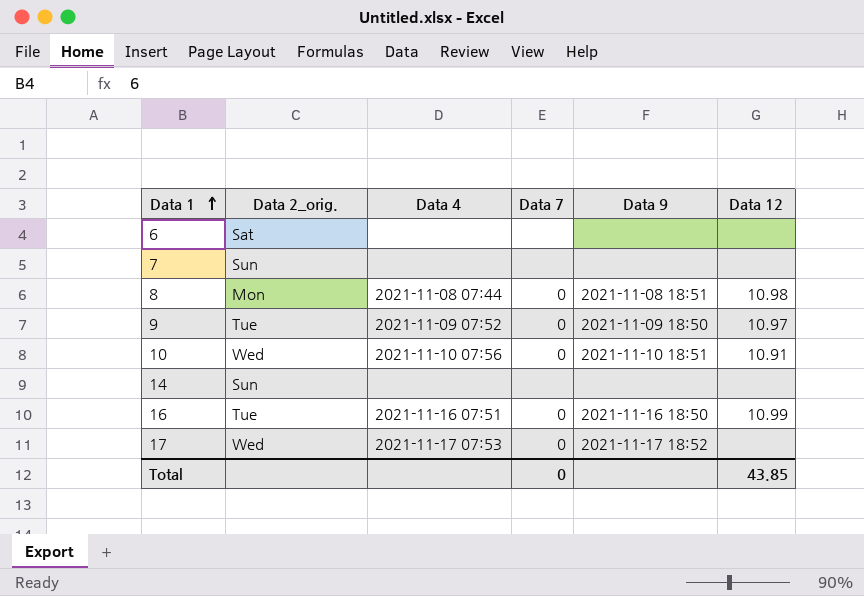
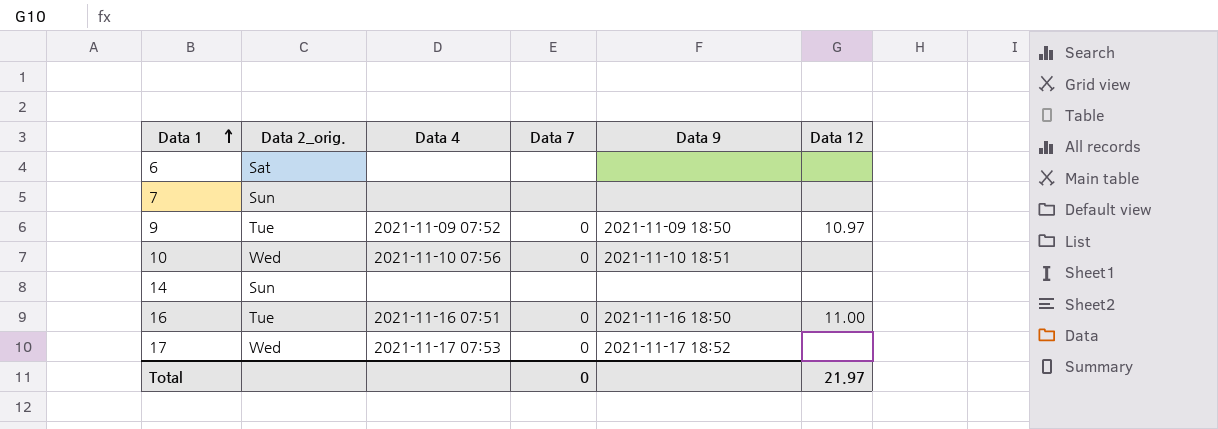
row 8: Mon | 2021-11-08 07:44 | 0 | 2021-11-08 18:51 | 10.98 -> none
10 | Data 12: 10.91 -> none
16 | Data 12: 10.99 -> 11.00
Total | Data 12: 43.85 -> 21.97

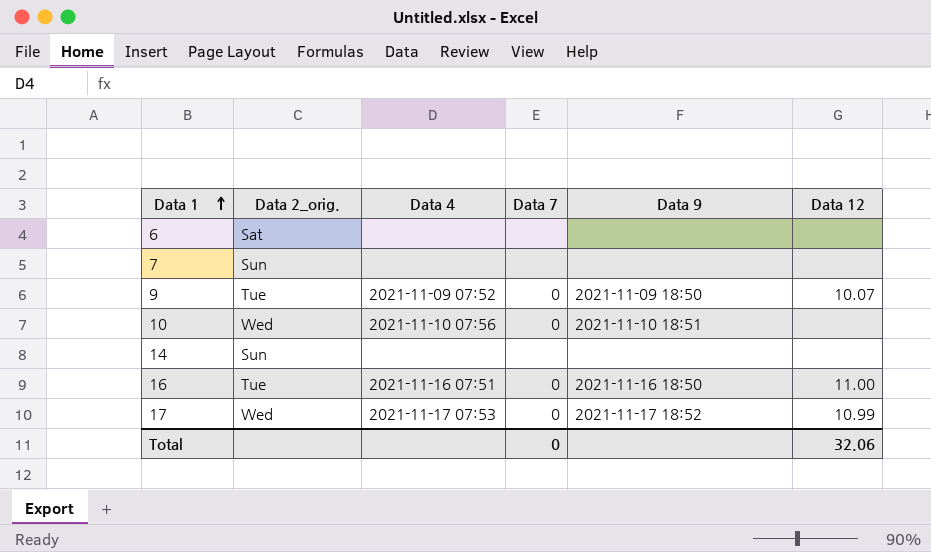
9 | Data 12: 10.97 -> 10.07
17 | Data 12: none -> 10.99
Total | Data 12: 21.97 -> 32.06

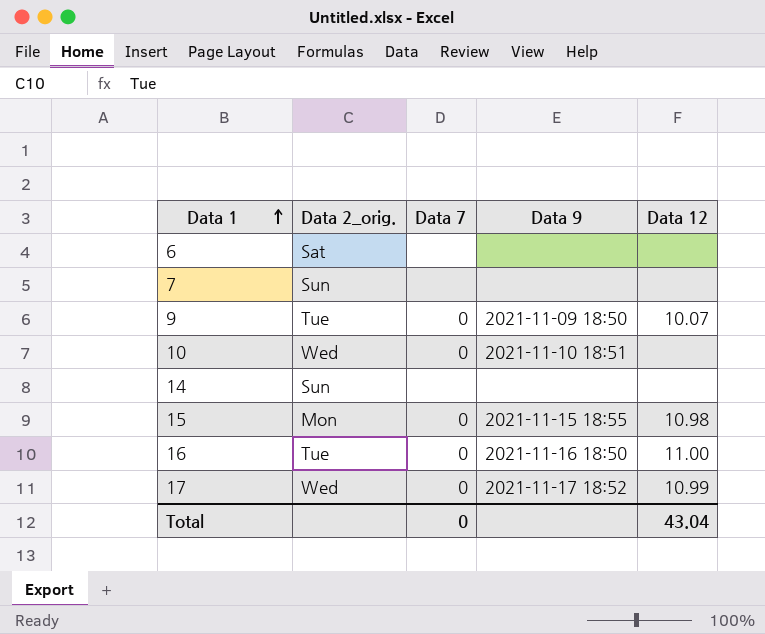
column Data 4 | position: 3 -> none
row 15: none -> Mon | 0 | 2021-11-15 18:55 | 10.98
Total | Data 12: 32.06 -> 43.04

